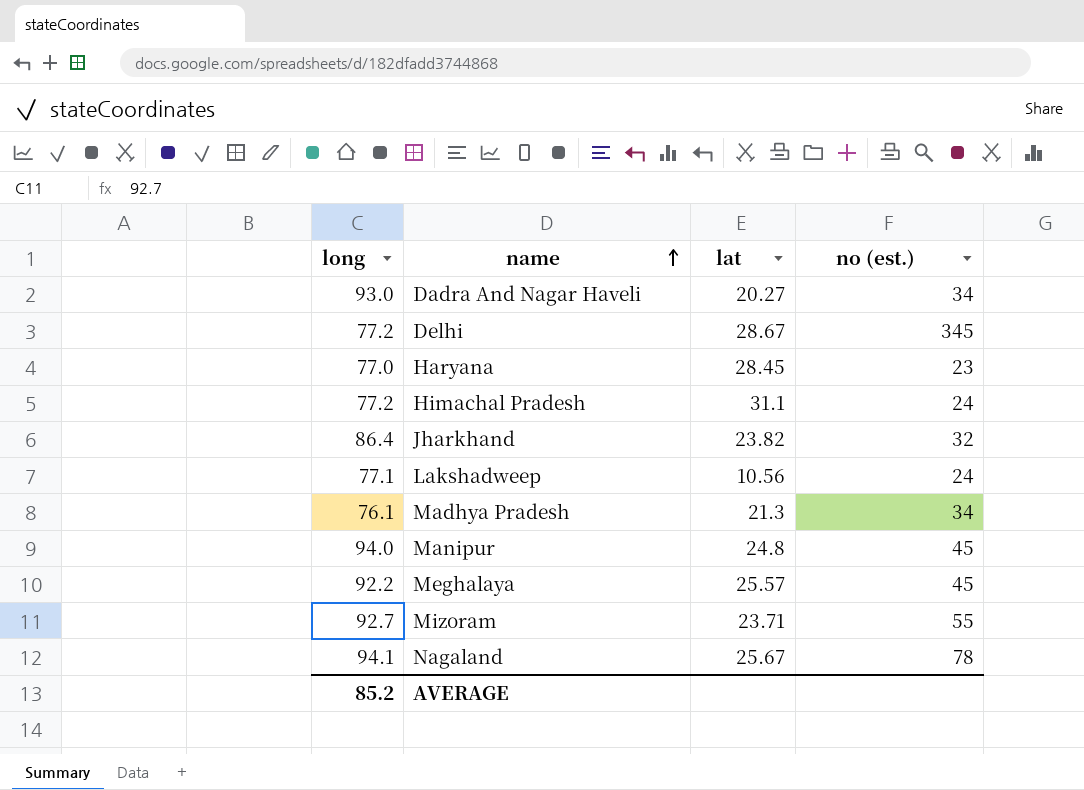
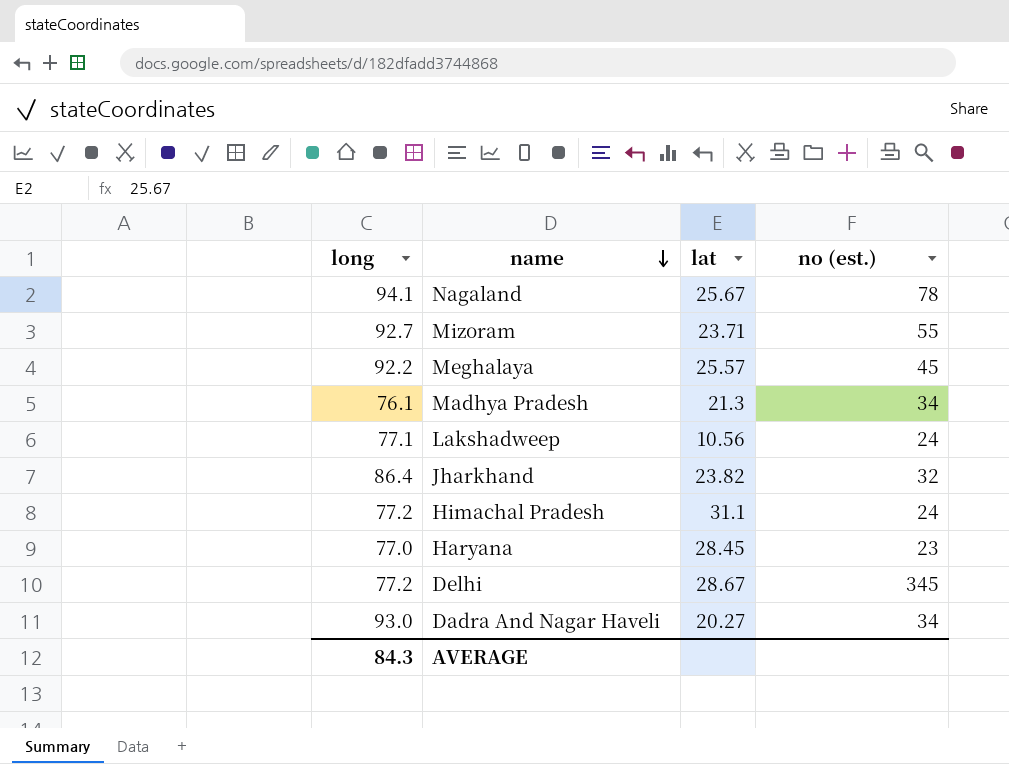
row order: name ascending -> name descending
row Manipur: 94.0 | 24.8 | 45 -> none
AVERAGE | long: 85.2 -> 84.3

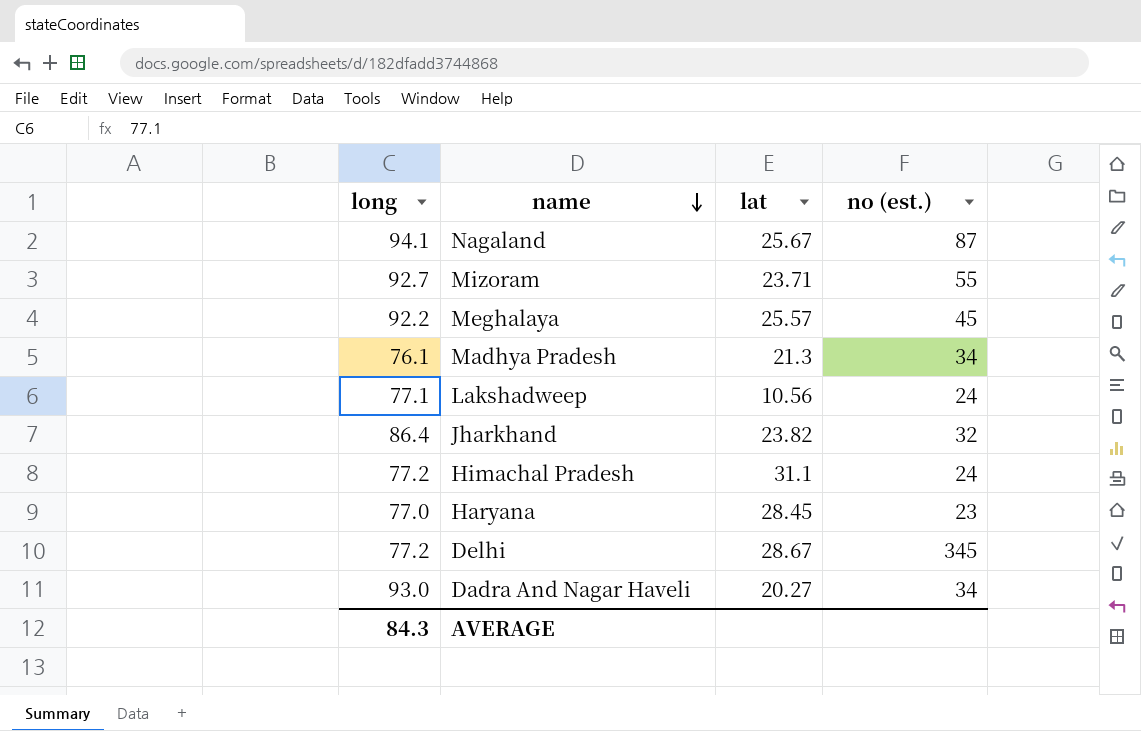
Nagaland | no (est.): 78 -> 87

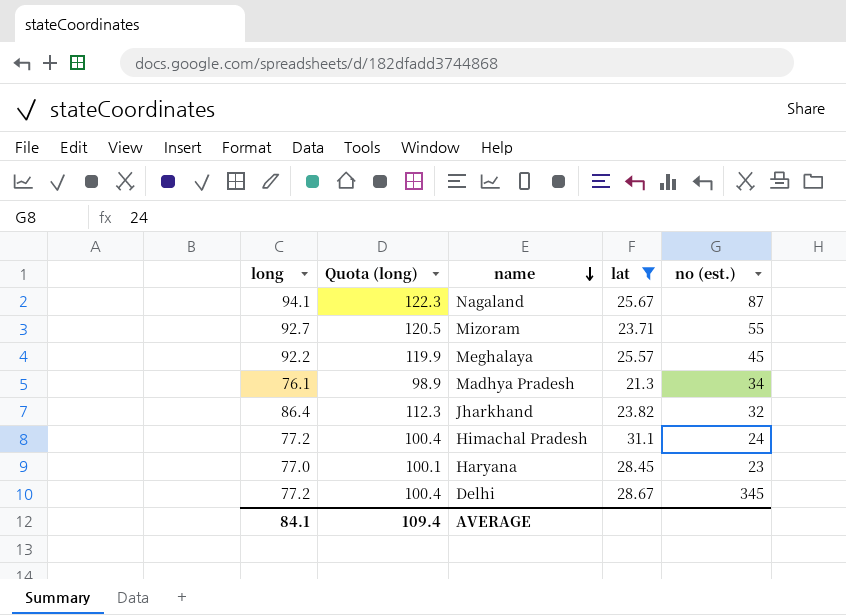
filter: none -> lat >= 21.3
column Quota (long) | formula: none -> [long] * 1.3
AVERAGE | long: 84.3 -> 84.1

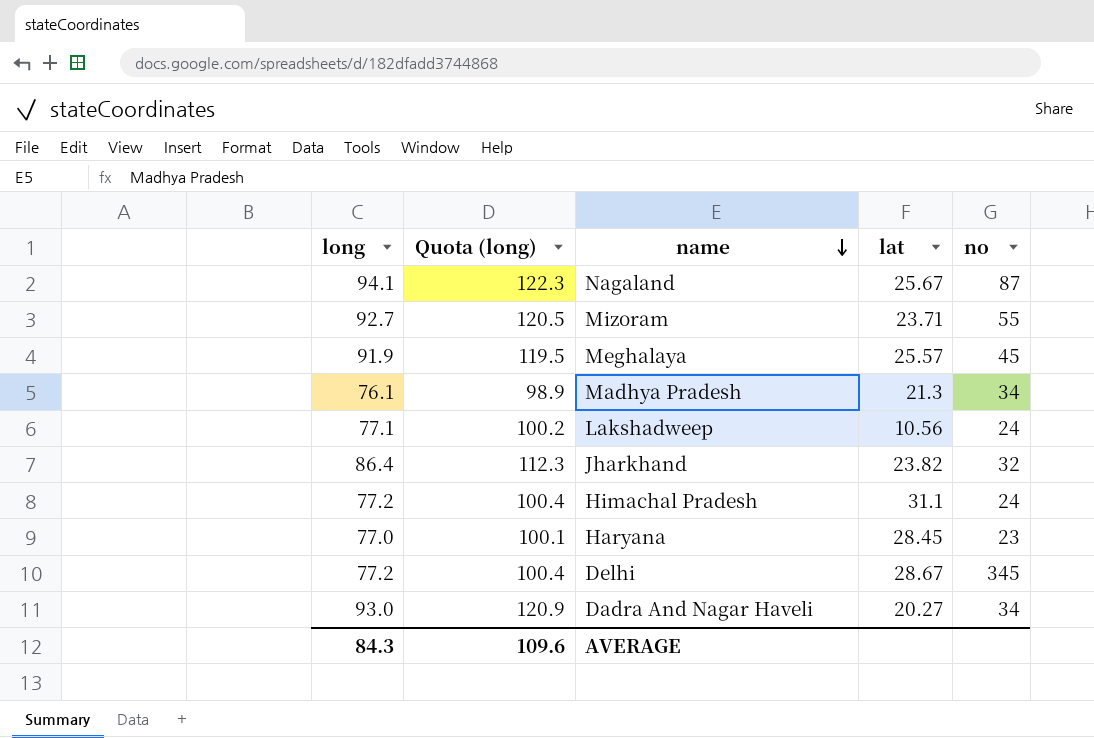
filter: lat >= 21.3 -> none
column name: no (est.) -> no
Meghalaya | long: 92.2 -> 91.9
Meghalaya | Quota (long): 119.9 -> 119.5
AVERAGE | long: 84.1 -> 84.3
AVERAGE | Quota (long): 109.4 -> 109.6

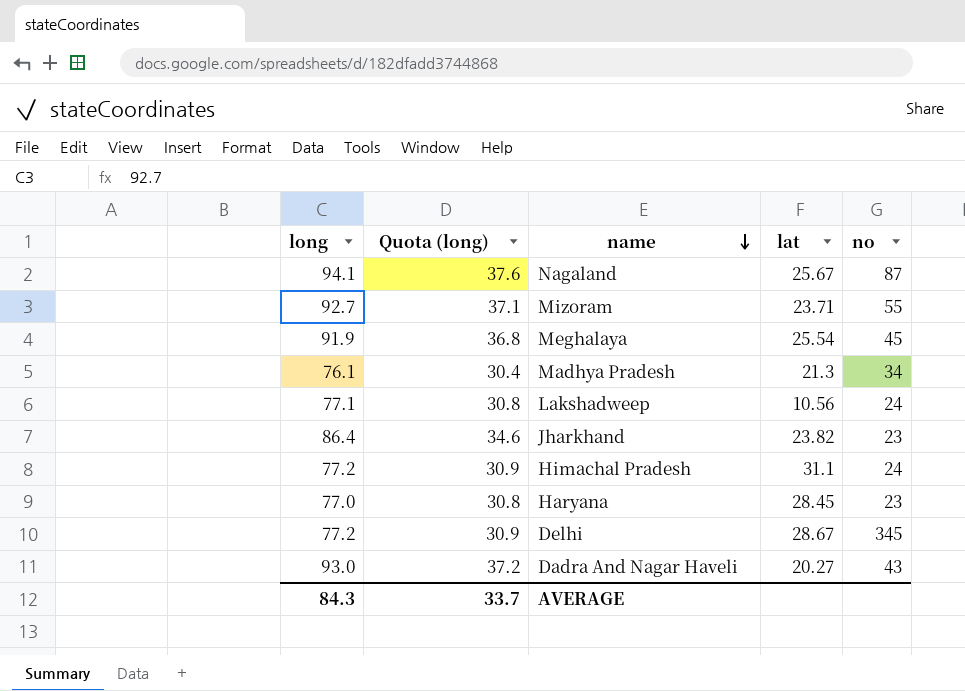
column Quota (long) | formula: [long] * 1.3 -> [long] * 0.4
Meghalaya | lat: 25.57 -> 25.54
Jharkhand | no: 32 -> 23
Dadra And Nagar Haveli | no: 34 -> 43
AVERAGE | Quota (long): 109.6 -> 33.7

